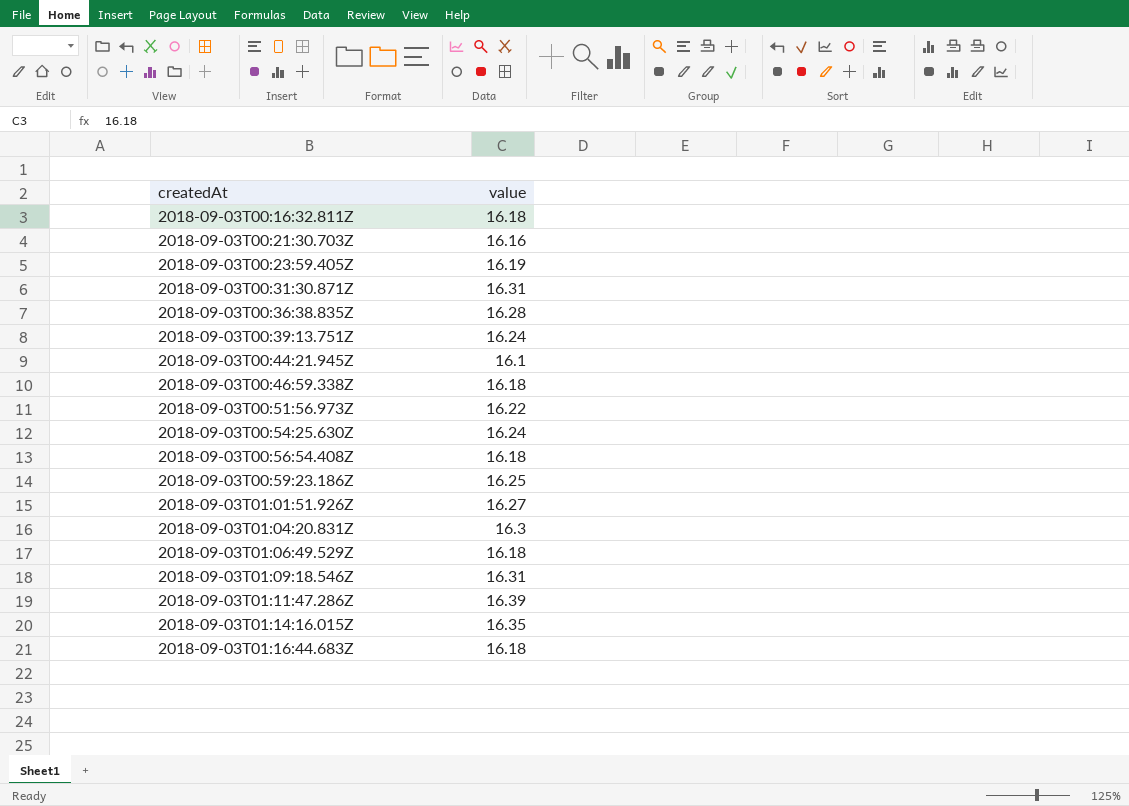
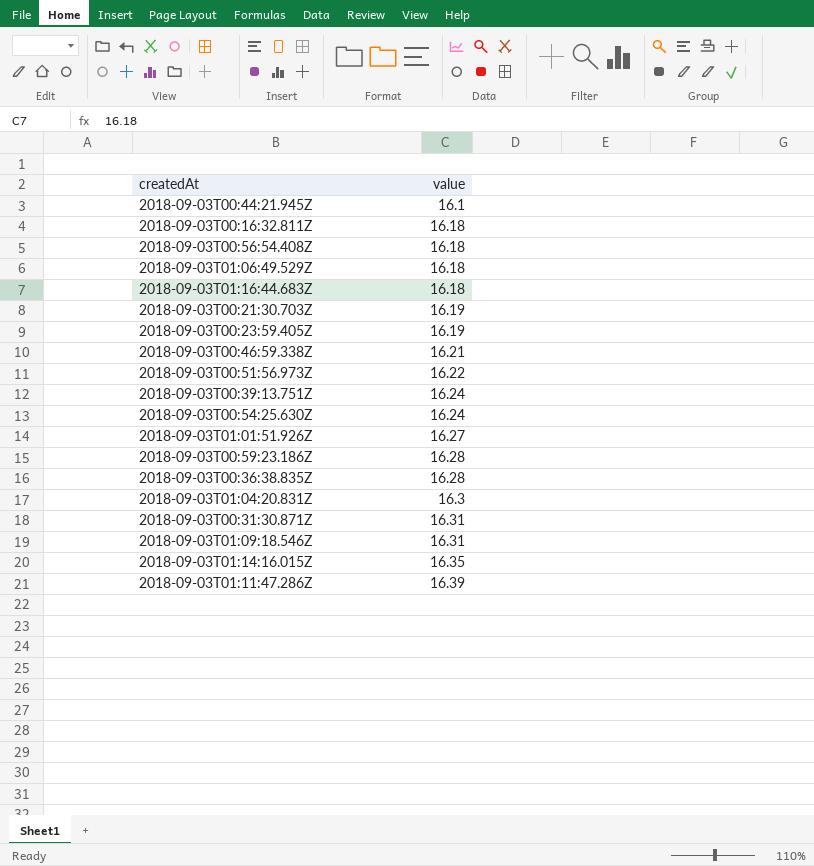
row order: createdAt ascending -> value ascending
2018-09-03T00:21:30.703Z | value: 16.16 -> 16.19
2018-09-03T00:46:59.338Z | value: 16.18 -> 16.21
2018-09-03T00:59:23.186Z | value: 16.25 -> 16.28

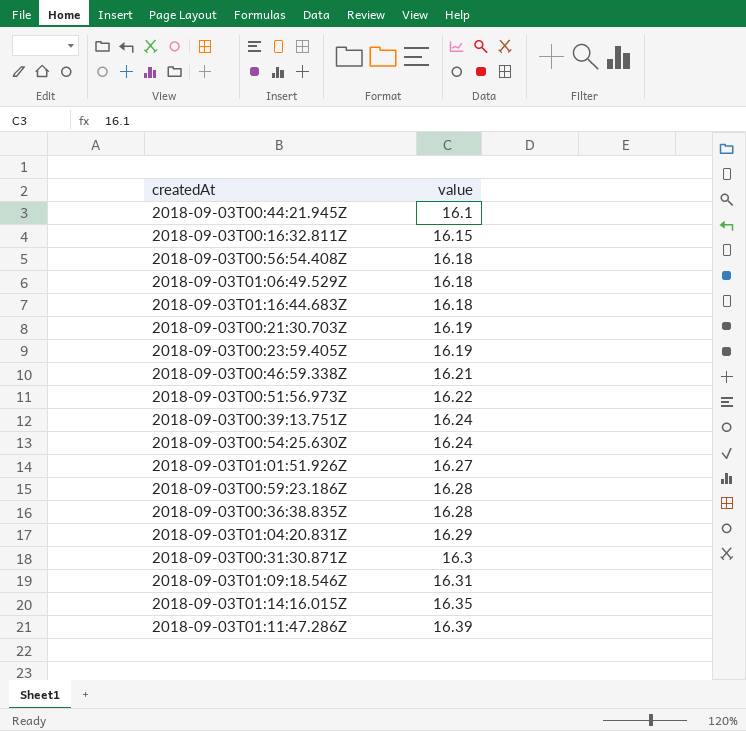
2018-09-03T00:16:32.811Z | value: 16.18 -> 16.15
2018-09-03T01:04:20.831Z | value: 16.3 -> 16.29
2018-09-03T00:31:30.871Z | value: 16.31 -> 16.3

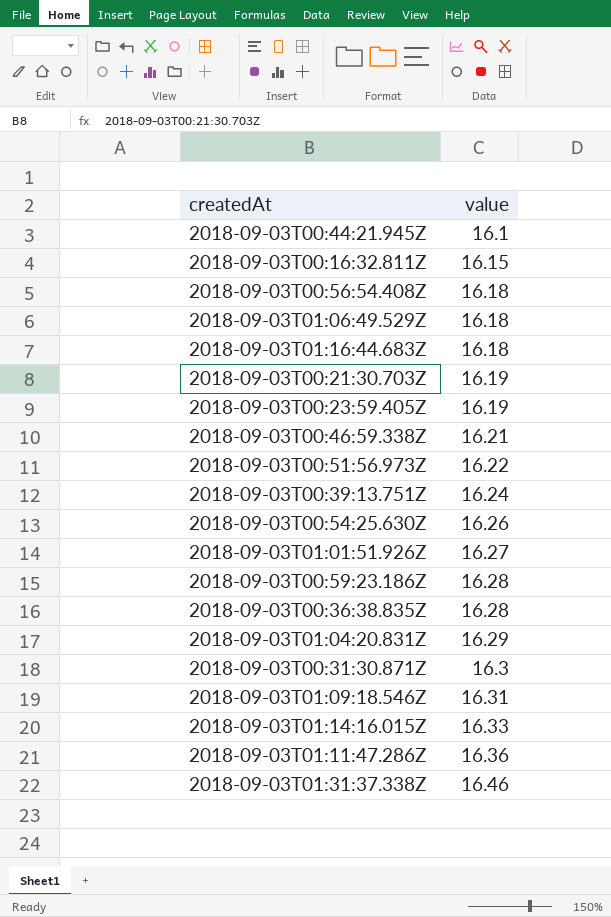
2018-09-03T00:54:25.630Z | value: 16.24 -> 16.26
2018-09-03T01:14:16.015Z | value: 16.35 -> 16.33
2018-09-03T01:11:47.286Z | value: 16.39 -> 16.36
row 2018-09-03T01:31:37.338Z: none -> 16.46

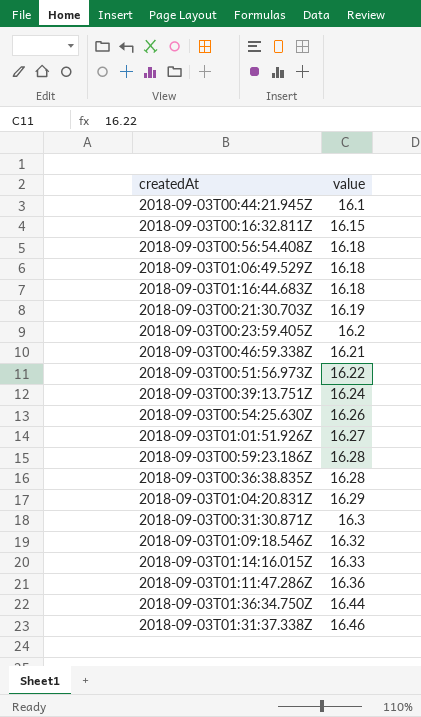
2018-09-03T00:23:59.405Z | value: 16.19 -> 16.2
2018-09-03T01:09:18.546Z | value: 16.31 -> 16.32
row 2018-09-03T01:36:34.750Z: none -> 16.44

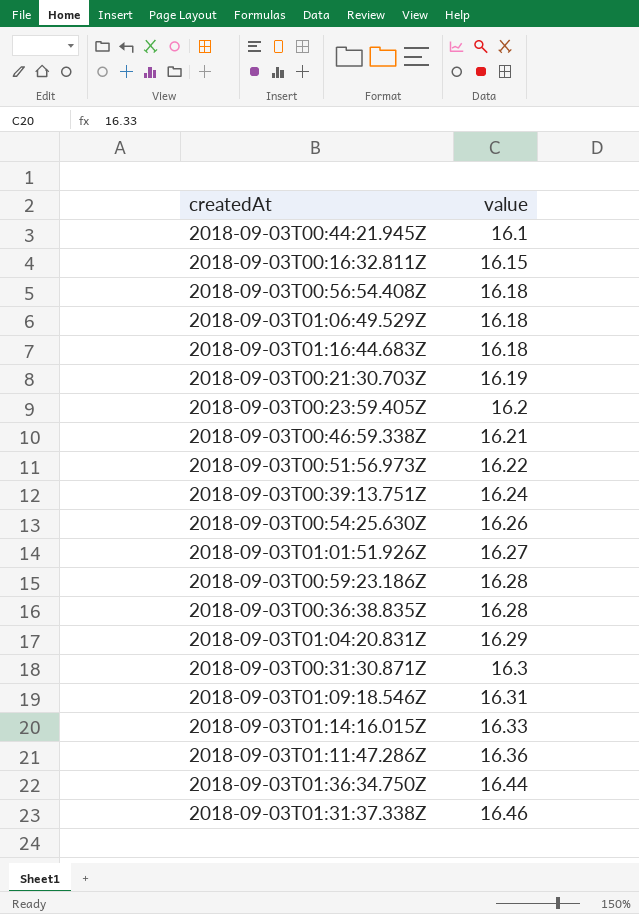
2018-09-03T01:09:18.546Z | value: 16.32 -> 16.31

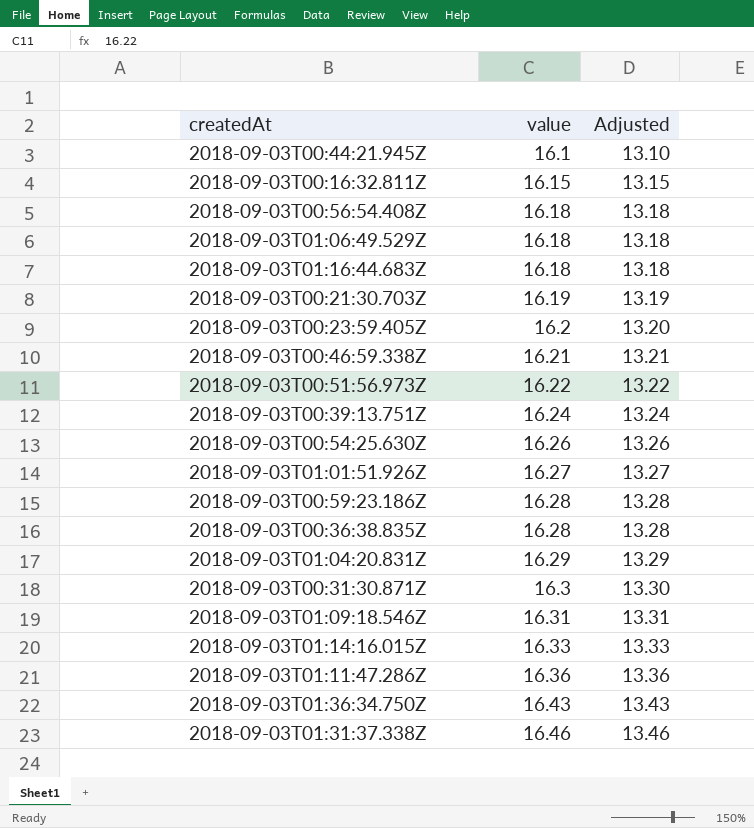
column Adjusted | formula: none -> [value] - 3
2018-09-03T01:36:34.750Z | value: 16.44 -> 16.43

